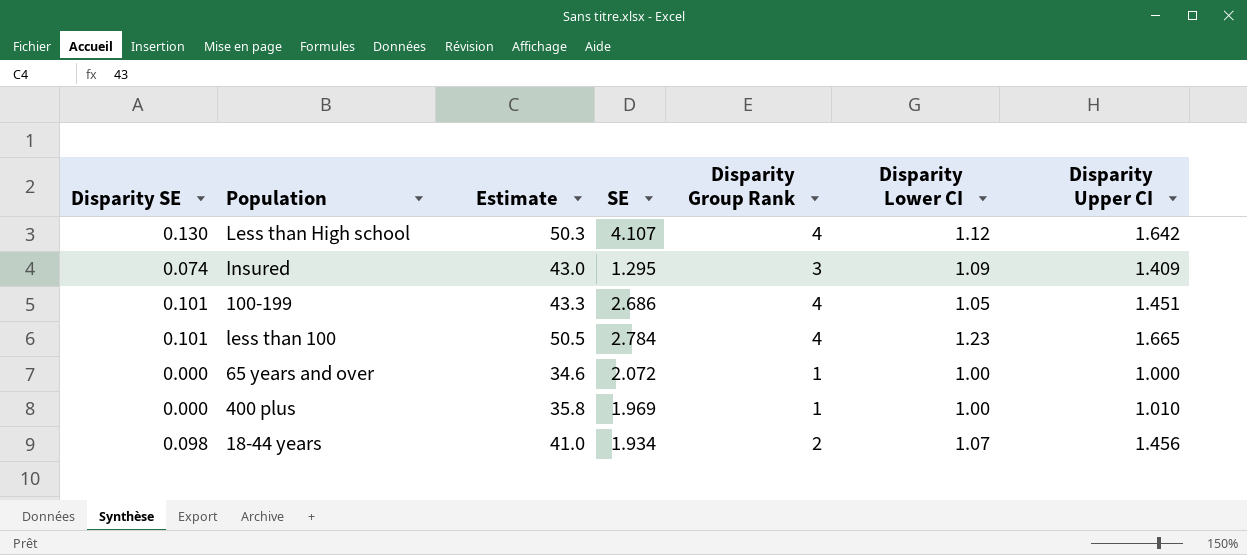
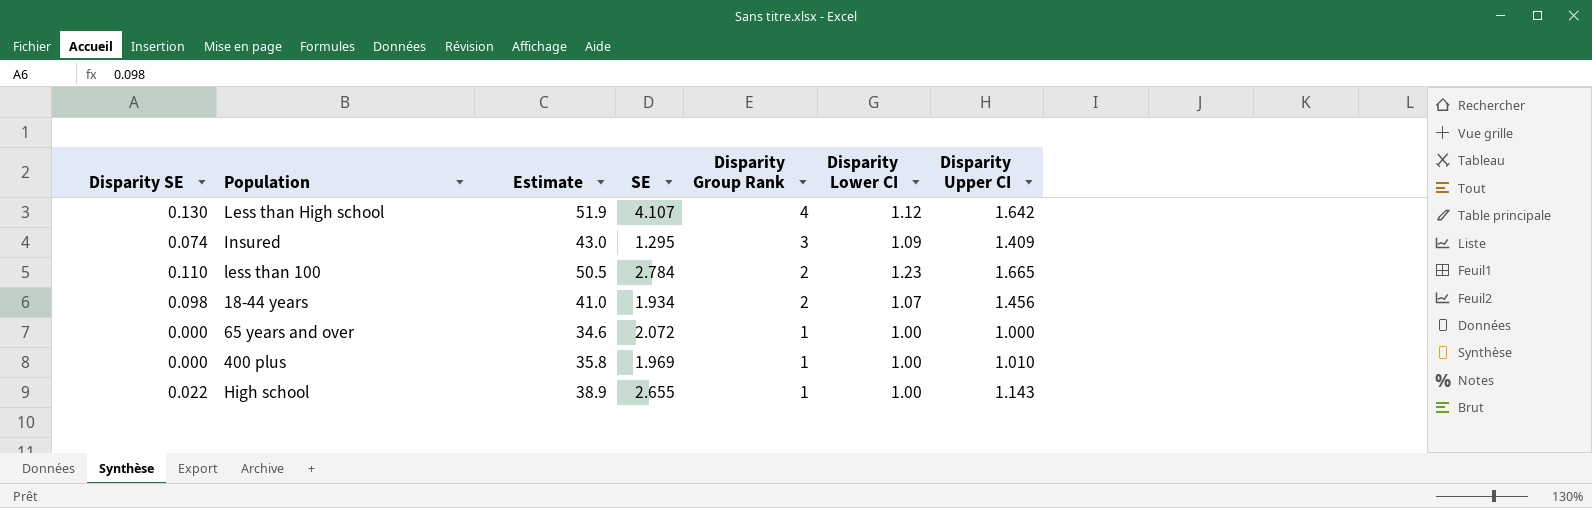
row order: none -> Disparity Group Rank descending
row 100-199: 0.101 | 43.3 | 2.686 | 4 | 1.05 | 1.451 -> none
Less than High school | Estimate: 50.3 -> 51.9
less than 100 | Disparity SE: 0.101 -> 0.110
less than 100 | Disparity Group Rank: 4 -> 2
row High school: none -> 0.022 | 38.9 | 2.655 | 1 | 1.00 | 1.143

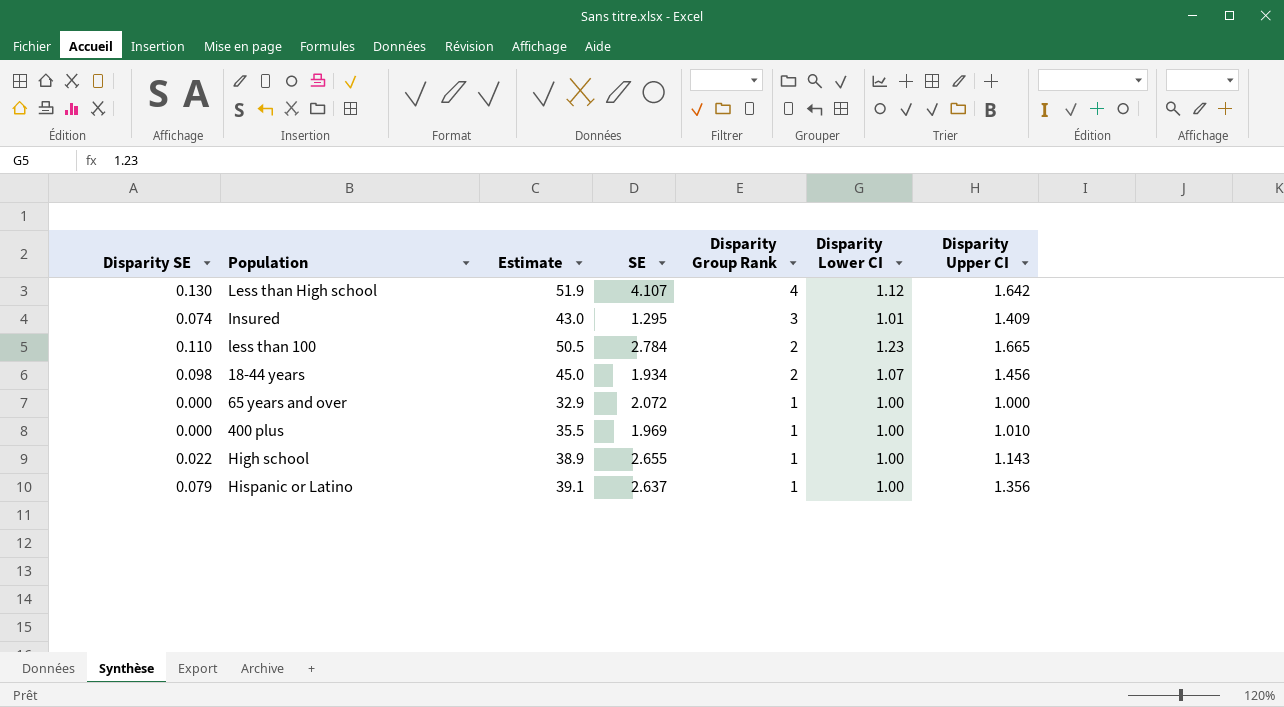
Insured | Disparity Lower CI: 1.09 -> 1.01
18-44 years | Estimate: 41.0 -> 45.0
65 years and over | Estimate: 34.6 -> 32.9
400 plus | Estimate: 35.8 -> 35.5
row Hispanic or Latino: none -> 0.079 | 39.1 | 2.637 | 1 | 1.00 | 1.356

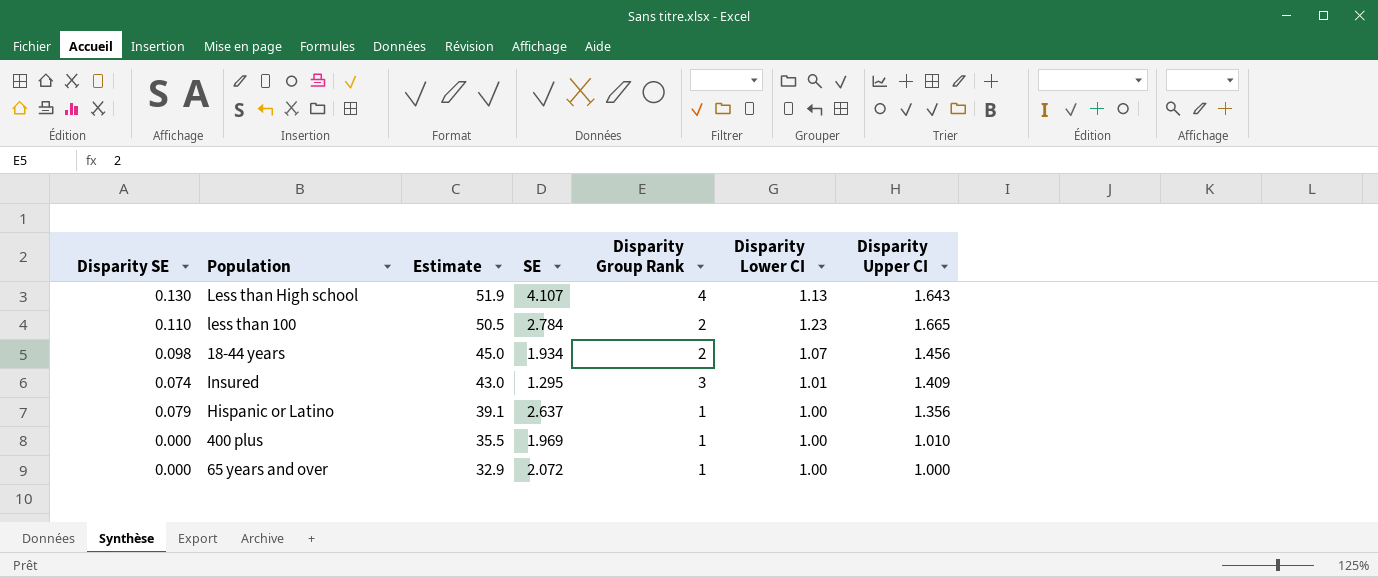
row order: Disparity Group Rank descending -> Estimate descending
row High school: 0.022 | 38.9 | 2.655 | 1 | 1.00 | 1.143 -> none
Less than High school | Disparity Lower CI: 1.12 -> 1.13
Less than High school | Disparity Upper CI: 1.642 -> 1.643

